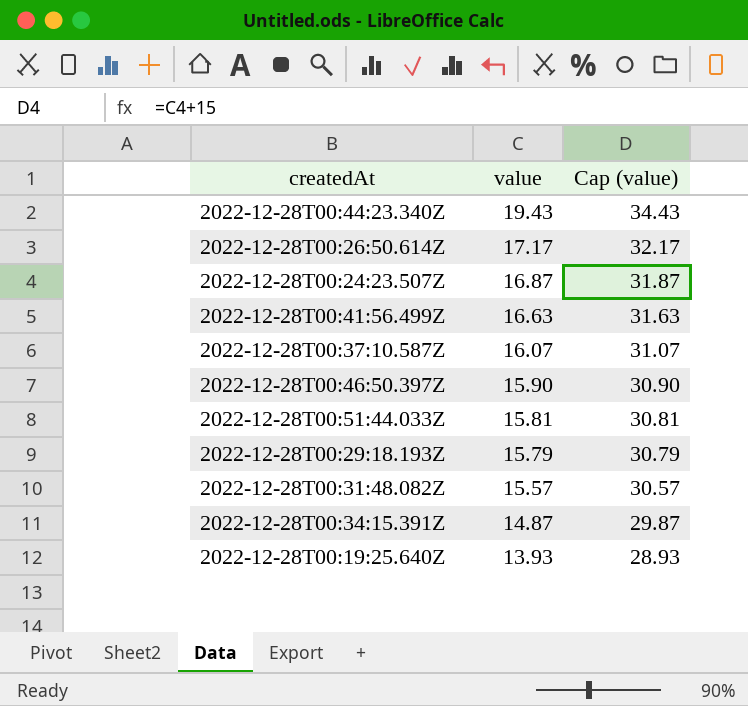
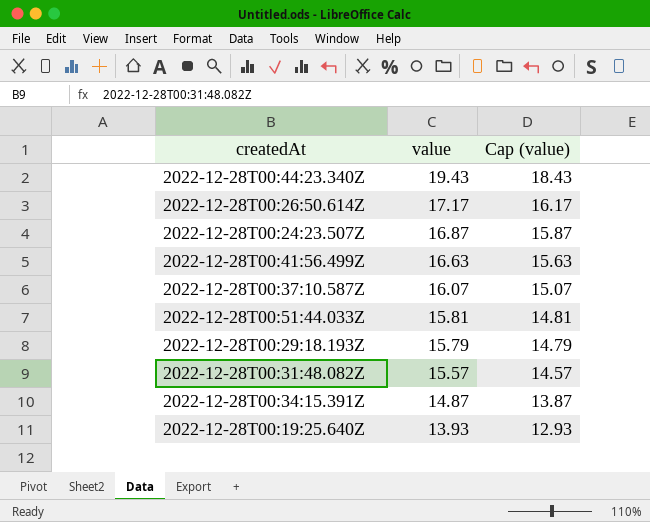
column Cap (value) | formula: [value] + 15 -> [value] - 1
row 2022-12-28T00:46:50.397Z: 15.90 | 30.90 -> none

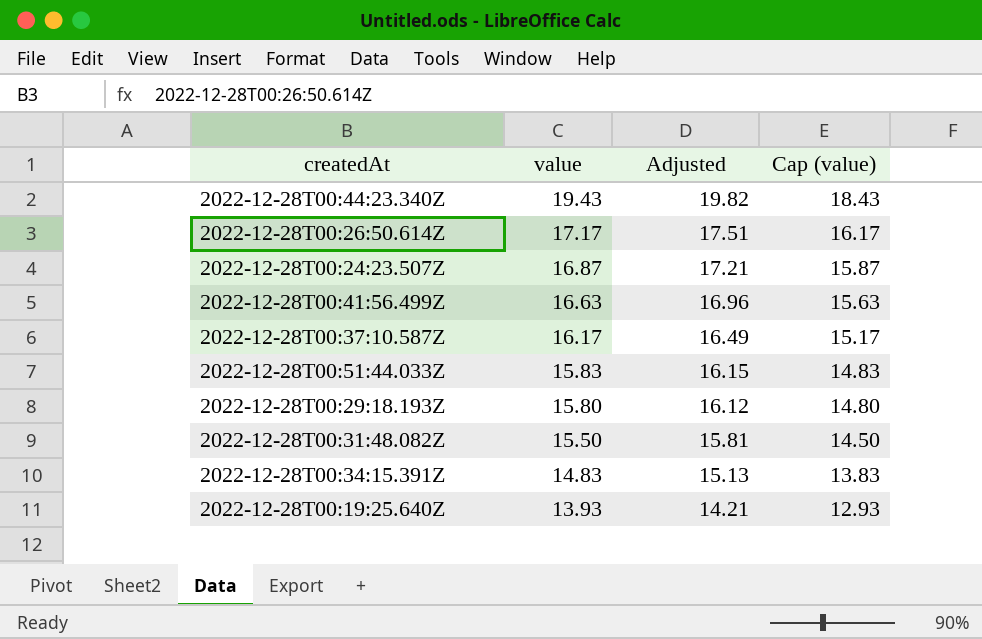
column Adjusted | formula: none -> [value] * 1.02
2022-12-28T00:37:10.587Z | value: 16.07 -> 16.17
2022-12-28T00:37:10.587Z | Cap (value): 15.07 -> 15.17
2022-12-28T00:51:44.033Z | value: 15.81 -> 15.83
2022-12-28T00:51:44.033Z | Cap (value): 14.81 -> 14.83
2022-12-28T00:29:18.193Z | value: 15.79 -> 15.80
2022-12-28T00:29:18.193Z | Cap (value): 14.79 -> 14.80
2022-12-28T00:31:48.082Z | value: 15.57 -> 15.50
2022-12-28T00:31:48.082Z | Cap (value): 14.57 -> 14.50
2022-12-28T00:34:15.391Z | value: 14.87 -> 14.83
2022-12-28T00:34:15.391Z | Cap (value): 13.87 -> 13.83

